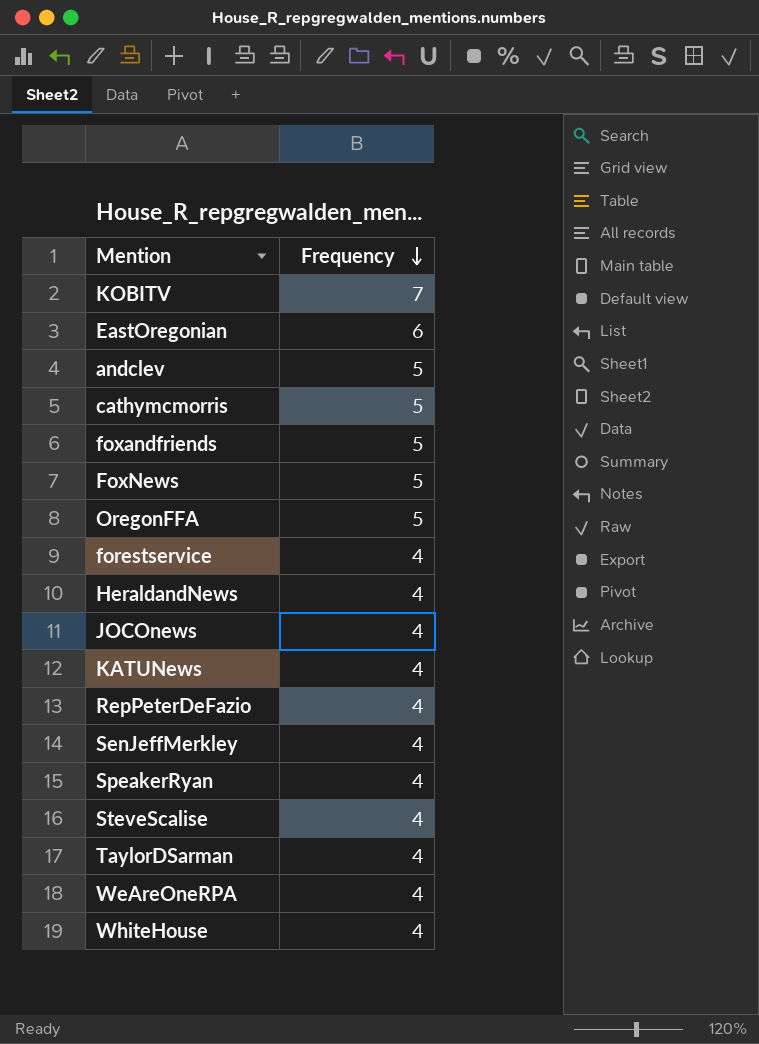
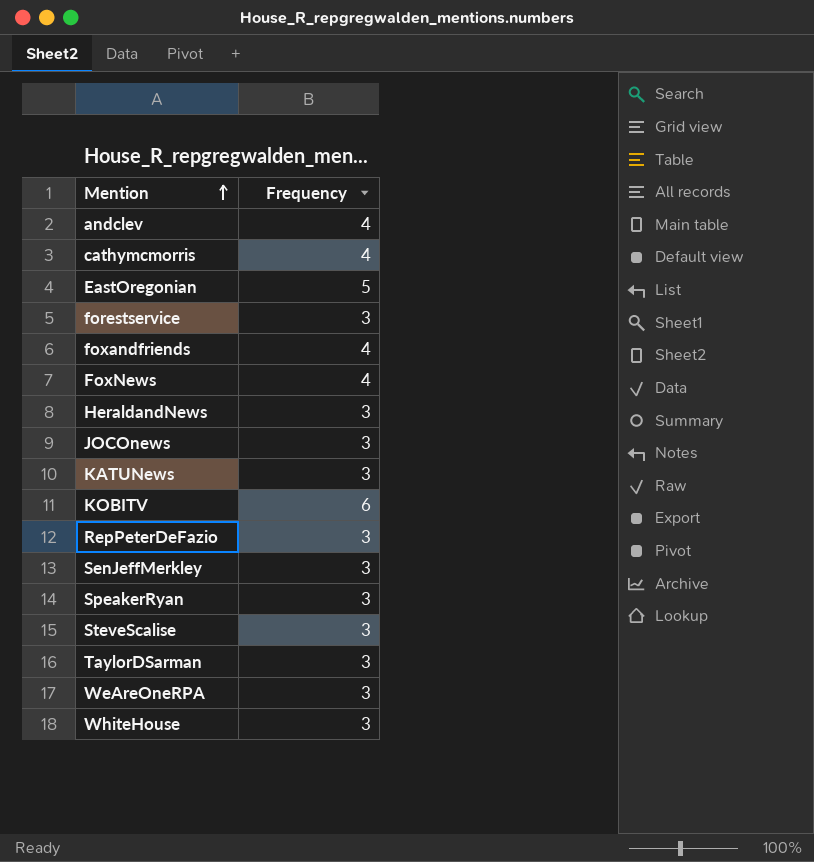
row order: Frequency descending -> Mention ascending
row OregonFFA: 5 -> none
andclev | Frequency: 5 -> 4
cathymcmorris | Frequency: 5 -> 4
EastOregonian | Frequency: 6 -> 5
forestservice | Frequency: 4 -> 3
foxandfriends | Frequency: 5 -> 4
FoxNews | Frequency: 5 -> 4
HeraldandNews | Frequency: 4 -> 3
JOCOnews | Frequency: 4 -> 3
KATUNews | Frequency: 4 -> 3
KOBITV | Frequency: 7 -> 6
RepPeterDeFazio | Frequency: 4 -> 3
SenJeffMerkley | Frequency: 4 -> 3
SpeakerRyan | Frequency: 4 -> 3
SteveScalise | Frequency: 4 -> 3
TaylorDSarman | Frequency: 4 -> 3
WeAreOneRPA | Frequency: 4 -> 3
WhiteHouse | Frequency: 4 -> 3

